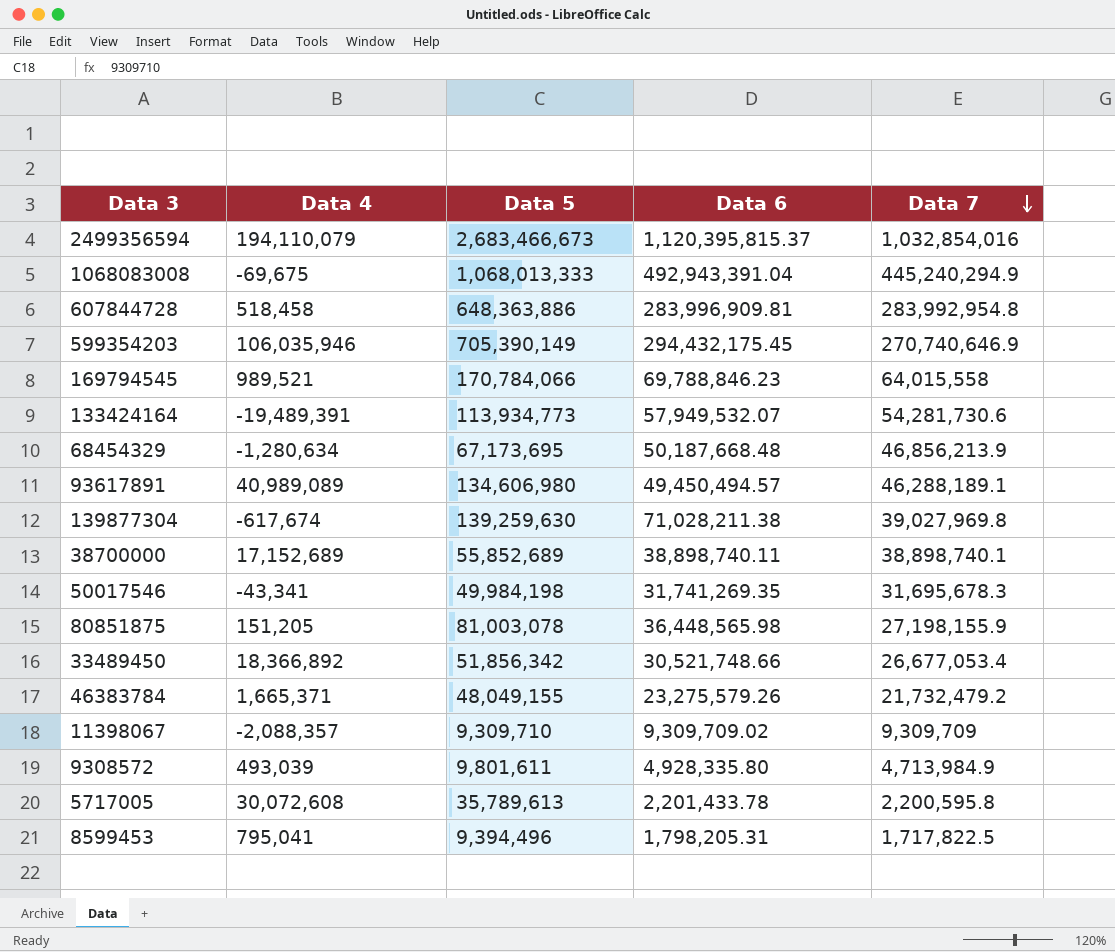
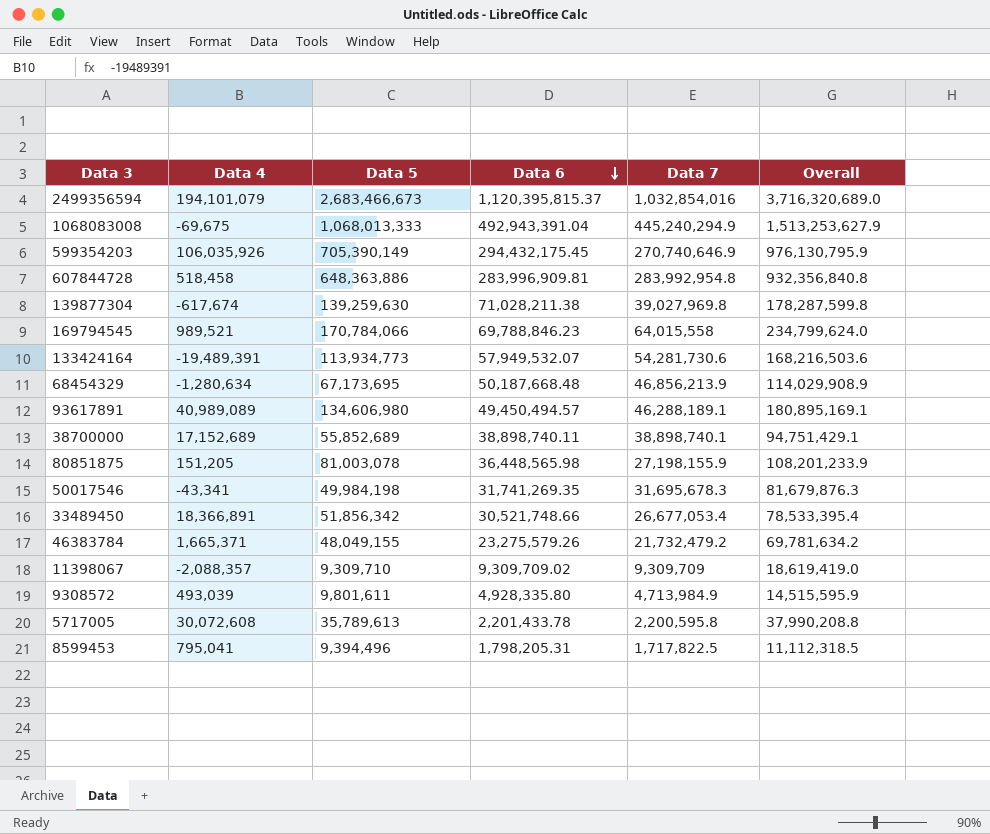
row order: Data 7 descending -> Data 6 descending
column Overall | formula: none -> [Data 5] + [Data 7]
2499356594 | Data 4: 194,110,079 -> 194,101,079
599354203 | Data 4: 106,035,946 -> 106,035,926
33489450 | Data 4: 18,366,892 -> 18,366,891

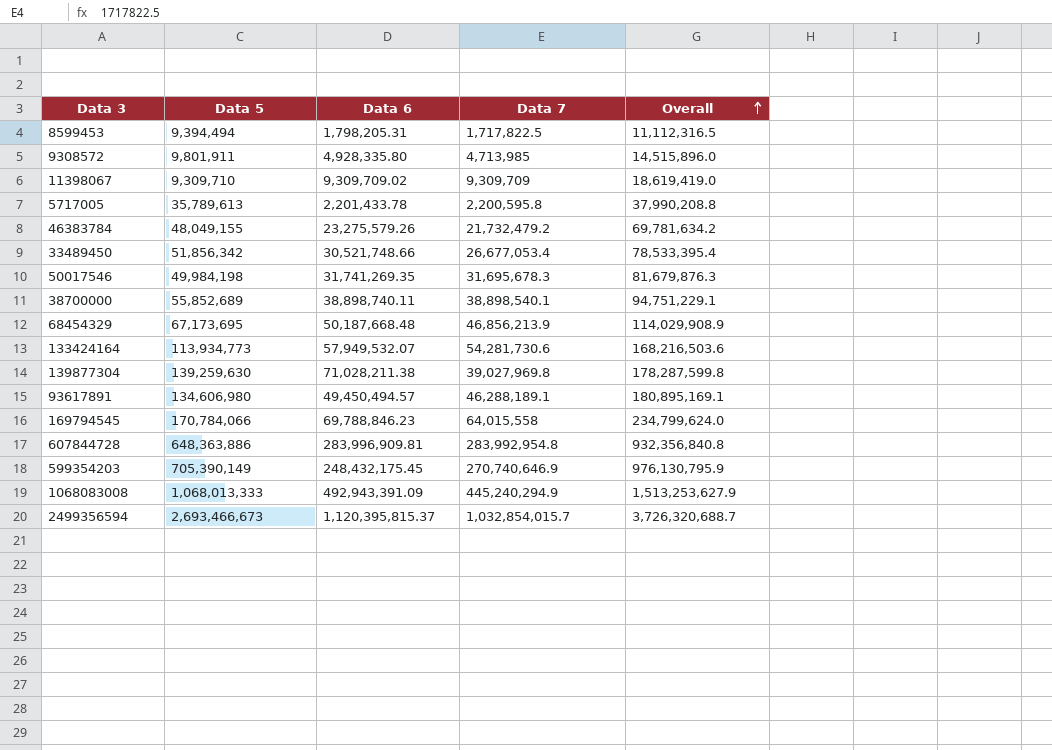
row order: Data 6 descending -> Overall ascending
column Data 4 | position: 2 -> none
row 80851875: 151,205 | 81,003,078 | 36,448,565.98 | 27,198,155.9 | 108,201,233.9 -> none
8599453 | Data 5: 9,394,496 -> 9,394,494
8599453 | Overall: 11,112,318.5 -> 11,112,316.5
9308572 | Data 5: 9,801,611 -> 9,801,911
9308572 | Data 7: 4,713,984.9 -> 4,713,985
9308572 | Overall: 14,515,595.9 -> 14,515,896.0
38700000 | Data 7: 38,898,740.1 -> 38,898,540.1
38700000 | Overall: 94,751,429.1 -> 94,751,229.1
599354203 | Data 6: 294,432,175.45 -> 248,432,175.45
1068083008 | Data 6: 492,943,391.04 -> 492,943,391.09
2499356594 | Data 5: 2,683,466,673 -> 2,693,466,673
2499356594 | Data 7: 1,032,854,016 -> 1,032,854,015.7
2499356594 | Overall: 3,716,320,689.0 -> 3,726,320,688.7

